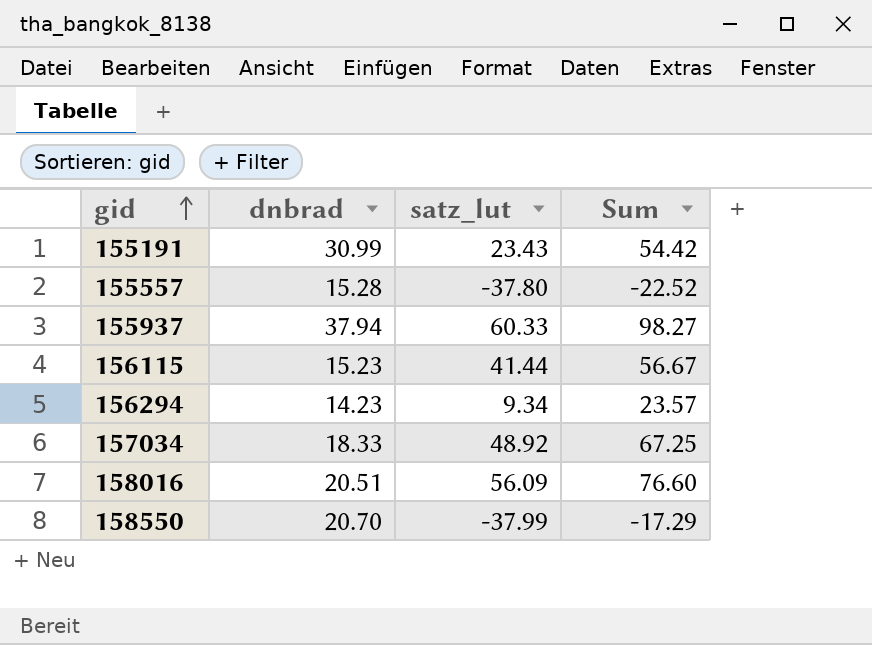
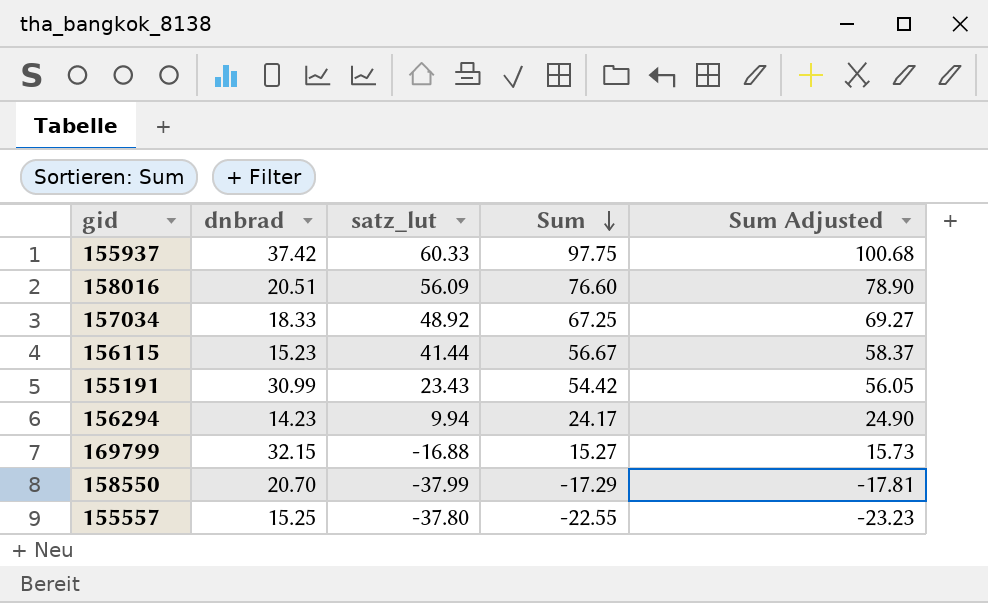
row order: gid ascending -> Sum descending
column Sum Adjusted | formula: none -> [Sum] * 1.03
155937 | dnbrad: 37.94 -> 37.42
155937 | Sum: 98.27 -> 97.75
156294 | satz_lut: 9.34 -> 9.94
156294 | Sum: 23.57 -> 24.17
row 169799: none -> 32.15 | -16.88 | 15.27 | 15.73
155557 | dnbrad: 15.28 -> 15.25
155557 | Sum: -22.52 -> -22.55

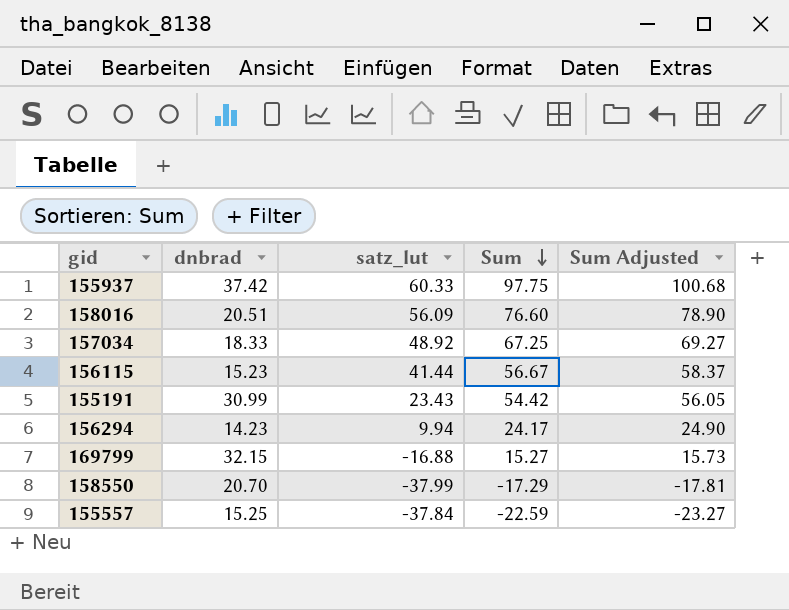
155557 | satz_lut: -37.80 -> -37.84
155557 | Sum: -22.55 -> -22.59
155557 | Sum Adjusted: -23.23 -> -23.27

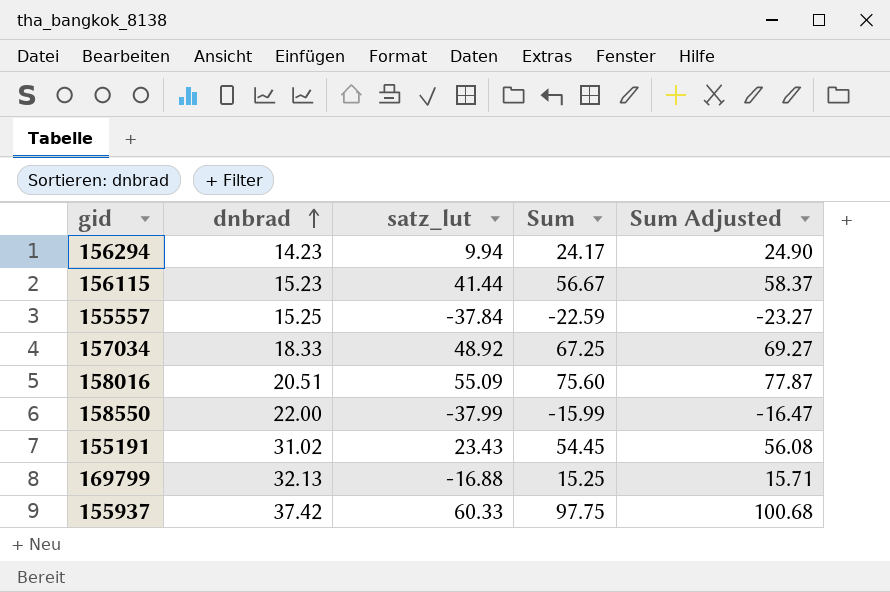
row order: Sum descending -> dnbrad ascending
158016 | satz_lut: 56.09 -> 55.09
158016 | Sum: 76.60 -> 75.60
158016 | Sum Adjusted: 78.90 -> 77.87
158550 | dnbrad: 20.70 -> 22.00
158550 | Sum: -17.29 -> -15.99
158550 | Sum Adjusted: -17.81 -> -16.47
155191 | dnbrad: 30.99 -> 31.02
155191 | Sum: 54.42 -> 54.45
155191 | Sum Adjusted: 56.05 -> 56.08
169799 | dnbrad: 32.15 -> 32.13
169799 | Sum: 15.27 -> 15.25
169799 | Sum Adjusted: 15.73 -> 15.71

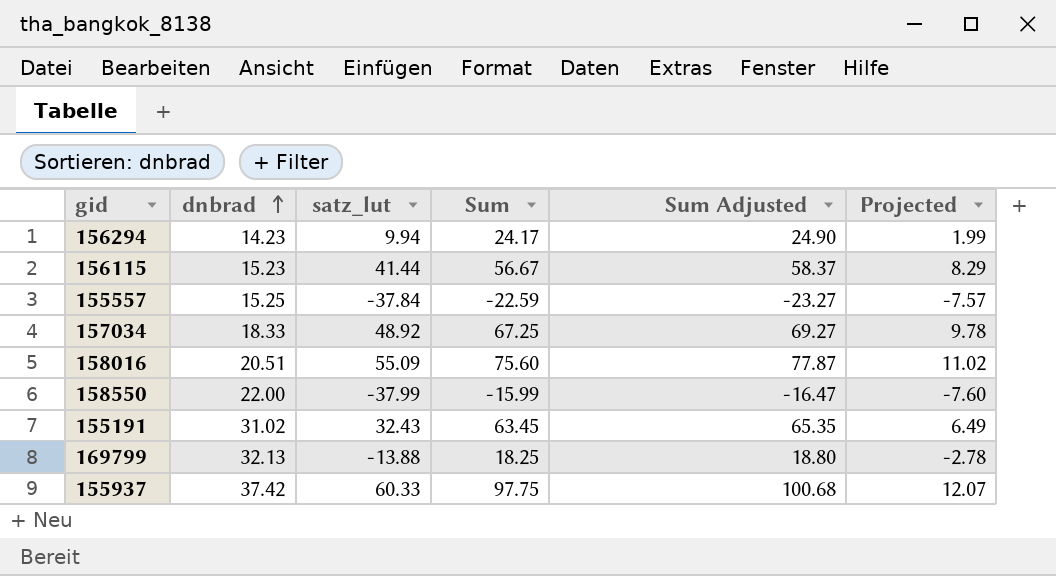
column Projected | formula: none -> [satz_lut] * 0.2
155191 | satz_lut: 23.43 -> 32.43
155191 | Sum: 54.45 -> 63.45
155191 | Sum Adjusted: 56.08 -> 65.35
169799 | satz_lut: -16.88 -> -13.88
169799 | Sum: 15.25 -> 18.25
169799 | Sum Adjusted: 15.71 -> 18.80

